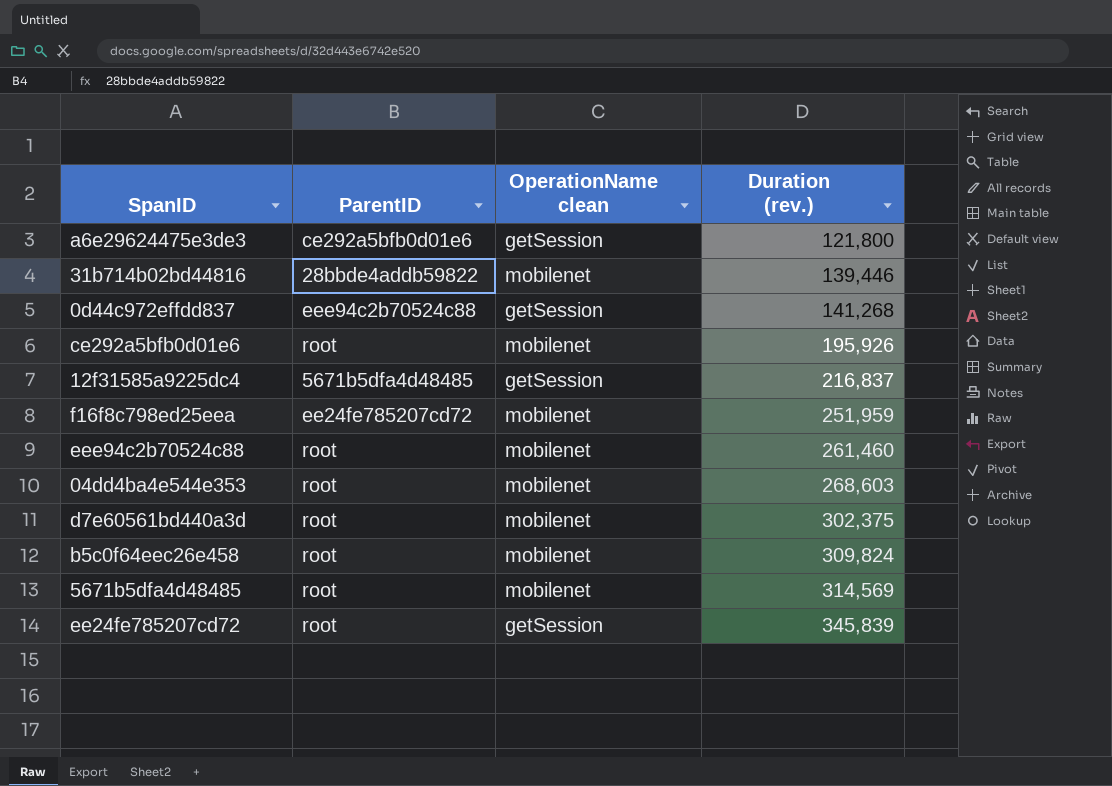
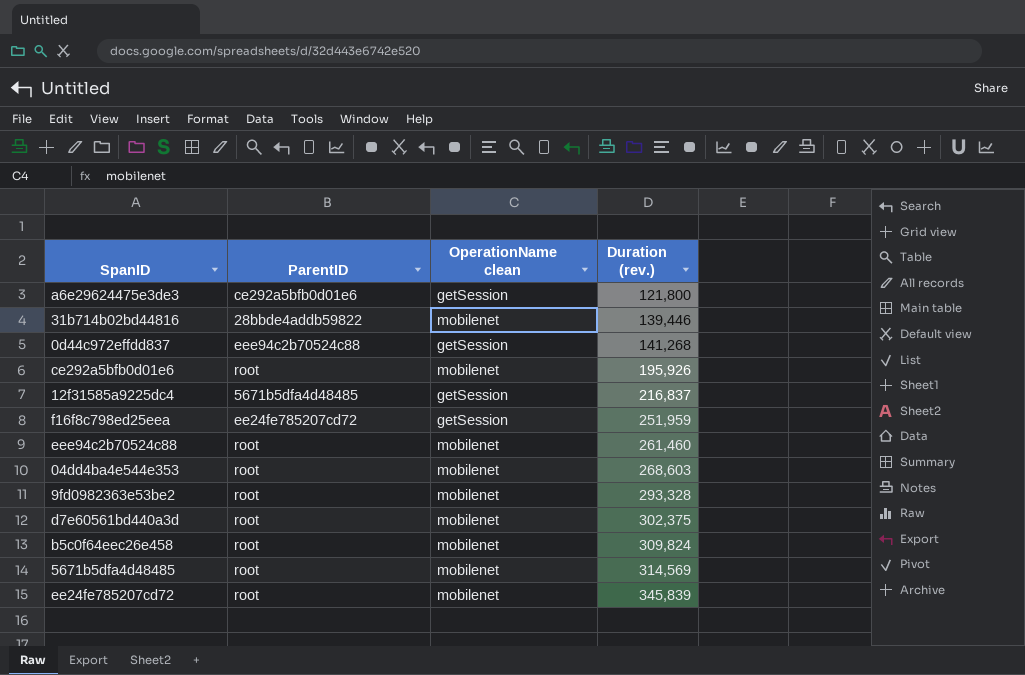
f16f8c798ed25eea | OperationName clean: mobilenet -> getSession
row 9fd0982363e53be2: none -> root | mobilenet | 293,328
ee24fe785207cd72 | OperationName clean: getSession -> mobilenet

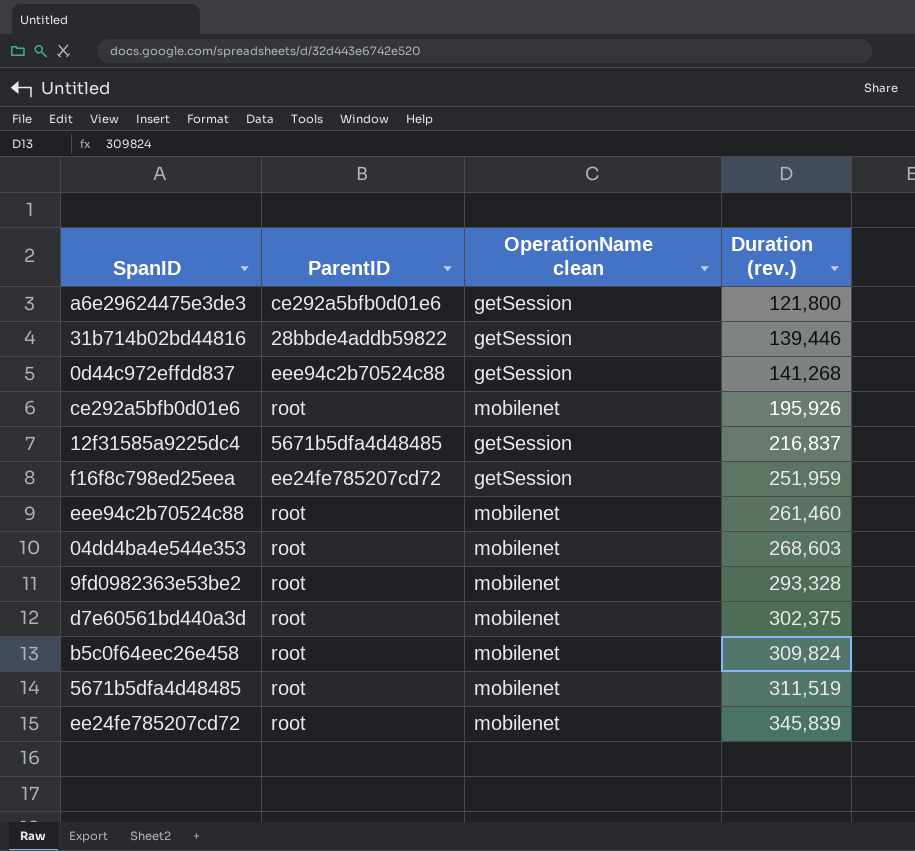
31b714b02bd44816 | OperationName clean: mobilenet -> getSession
5671b5dfa4d48485 | Duration (rev.): 314,569 -> 311,519

